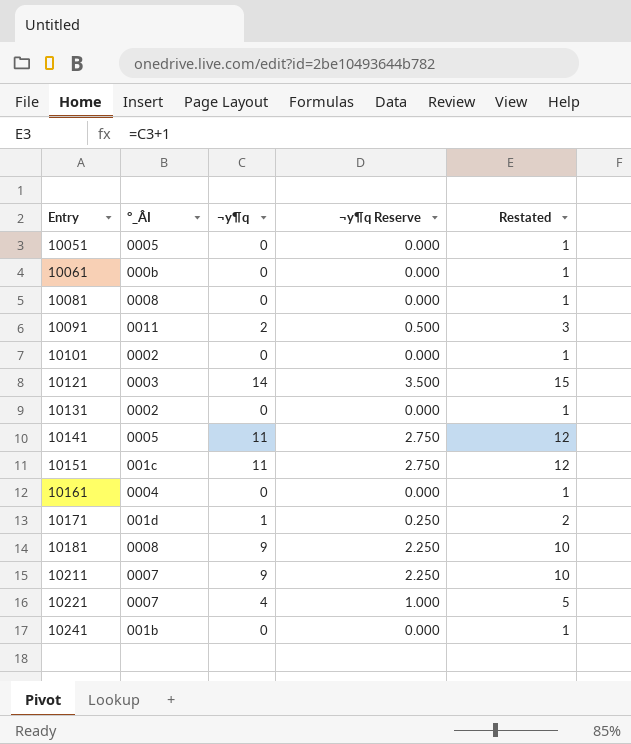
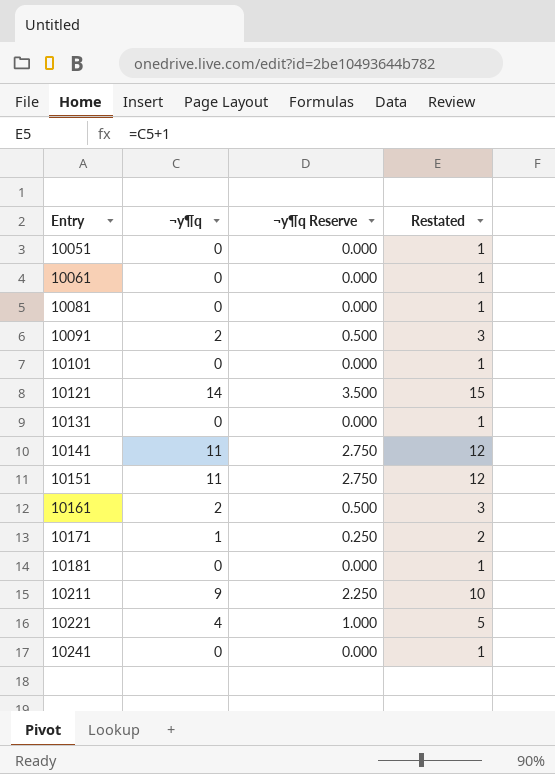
column °_ÂI | position: 2 -> none
10161 | ¬y¶q: 0 -> 2
10161 | ¬y¶q Reserve: 0.000 -> 0.500
10161 | Restated: 1 -> 3
10181 | ¬y¶q: 9 -> 0
10181 | ¬y¶q Reserve: 2.250 -> 0.000
10181 | Restated: 10 -> 1

